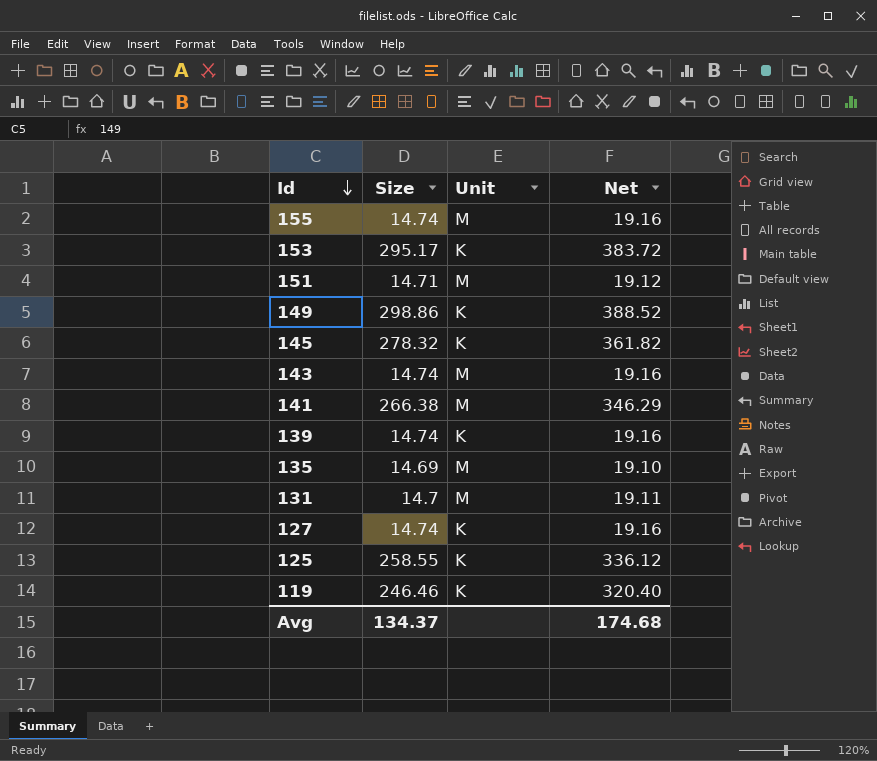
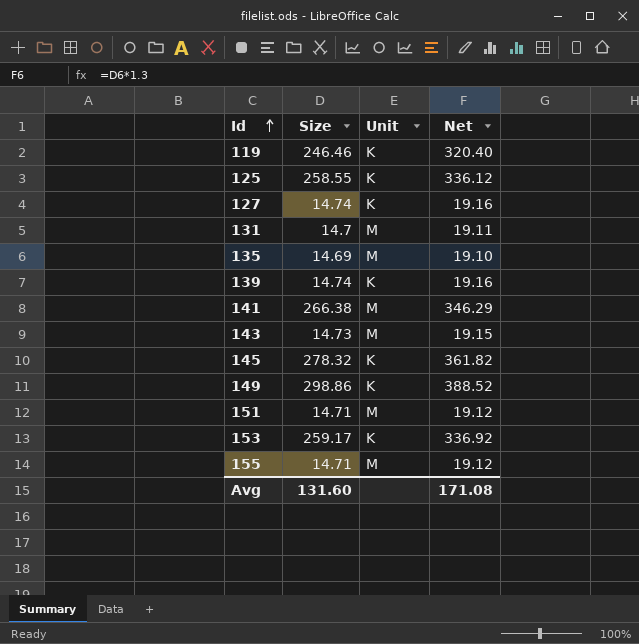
row order: Id descending -> Id ascending
143 | Size: 14.74 -> 14.73
143 | Net: 19.16 -> 19.15
153 | Size: 295.17 -> 259.17
153 | Net: 383.72 -> 336.92
155 | Size: 14.74 -> 14.71
155 | Net: 19.16 -> 19.12
Avg | Size: 134.37 -> 131.60
Avg | Net: 174.68 -> 171.08

